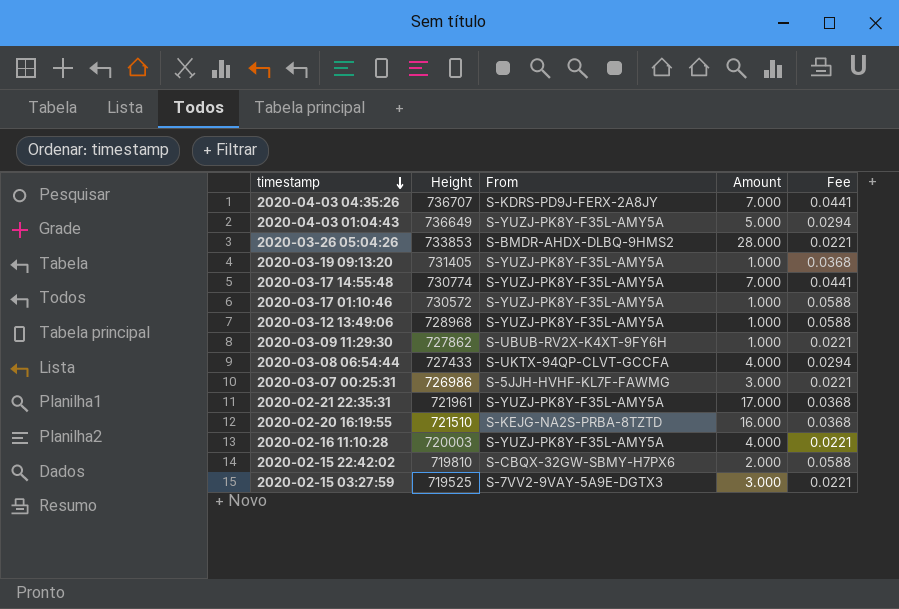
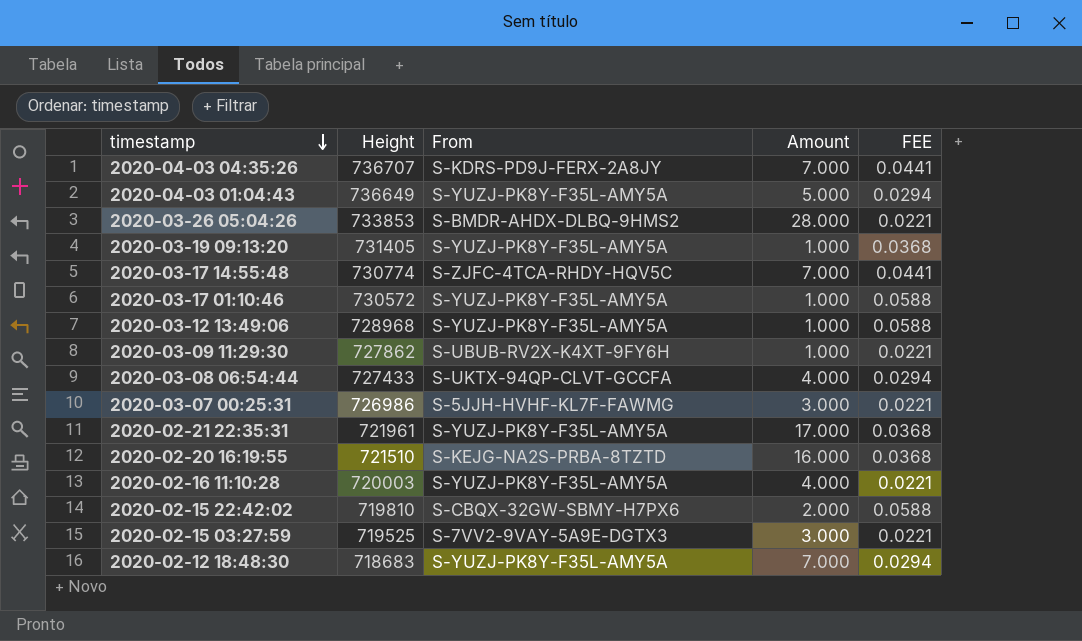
column name: Fee -> FEE
2020-03-17 14:55:48 | From: S-YUZJ-PK8Y-F35L-AMY5A -> S-ZJFC-4TCA-RHDY-HQV5C
row 2020-02-12 18:48:30: none -> 718683 | S-YUZJ-PK8Y-F35L-AMY5A | 7.000 | 0.0294

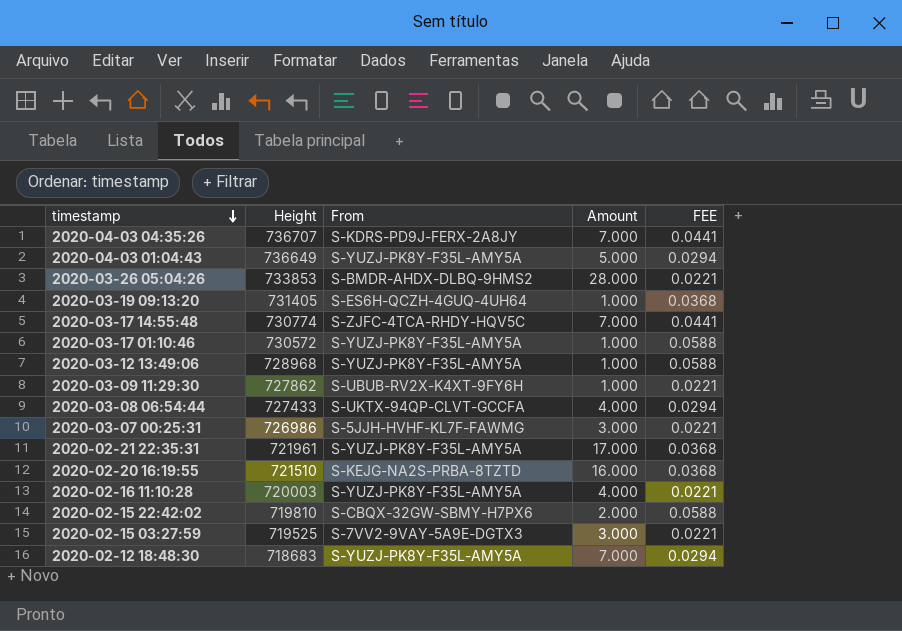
2020-03-19 09:13:20 | From: S-YUZJ-PK8Y-F35L-AMY5A -> S-ES6H-QCZH-4GUQ-4UH64

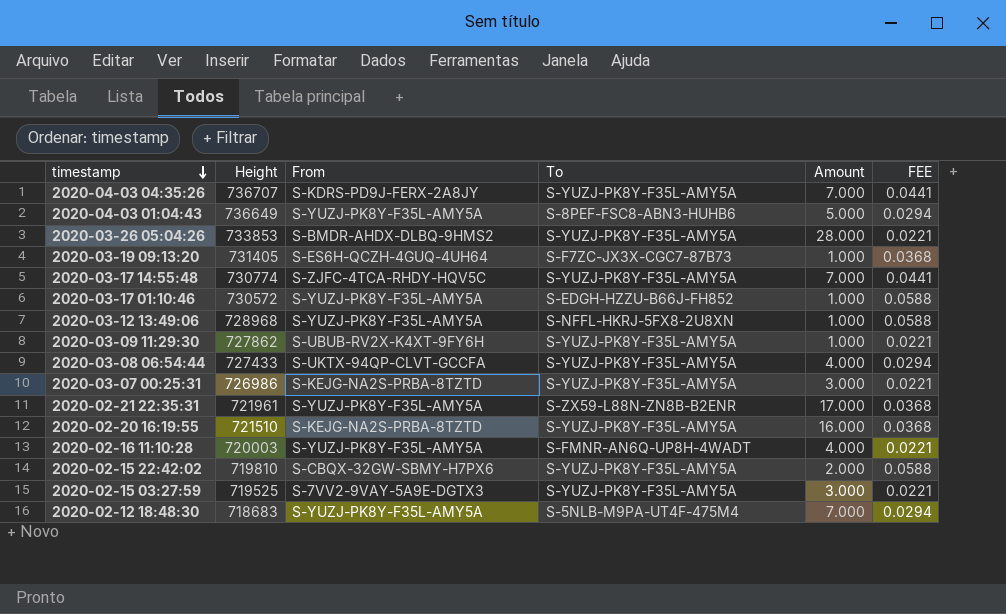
column To | position: none -> 4
2020-03-07 00:25:31 | From: S-5JJH-HVHF-KL7F-FAWMG -> S-KEJG-NA2S-PRBA-8TZTD

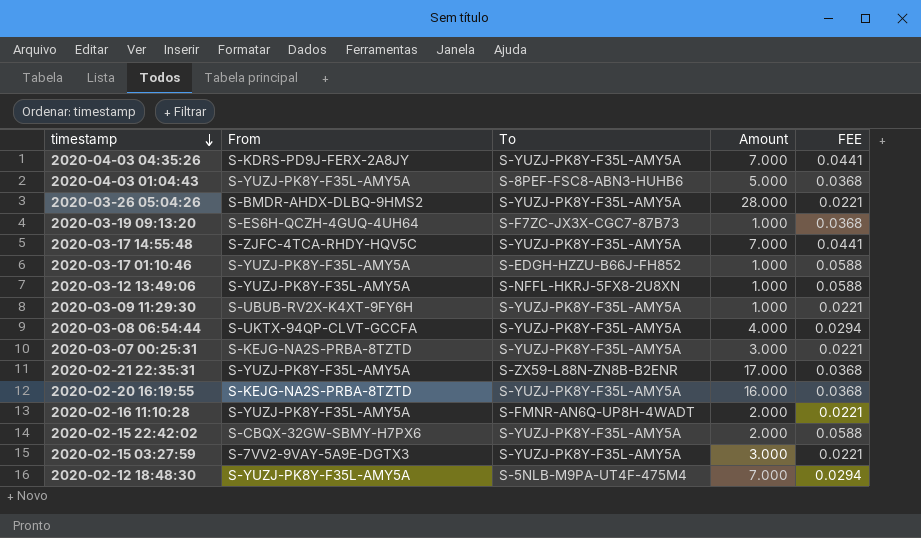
column Height | position: 2 -> none
2020-04-03 01:04:43 | FEE: 0.0294 -> 0.0368
2020-02-16 11:10:28 | Amount: 4.000 -> 2.000

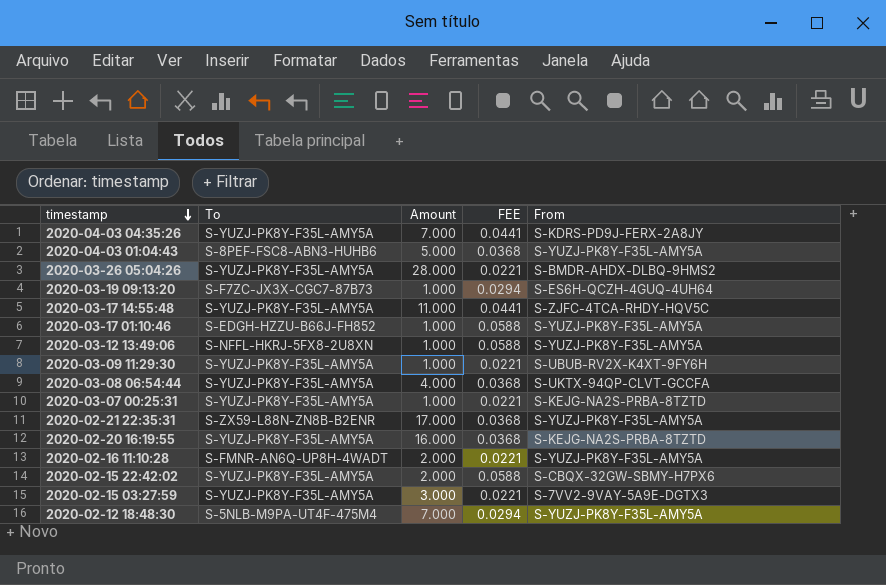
column From | position: 2 -> 5
2020-03-19 09:13:20 | FEE: 0.0368 -> 0.0294
2020-03-17 14:55:48 | Amount: 7.000 -> 11.000
2020-03-08 06:54:44 | FEE: 0.0294 -> 0.0368
2020-03-07 00:25:31 | Amount: 3.000 -> 1.000

